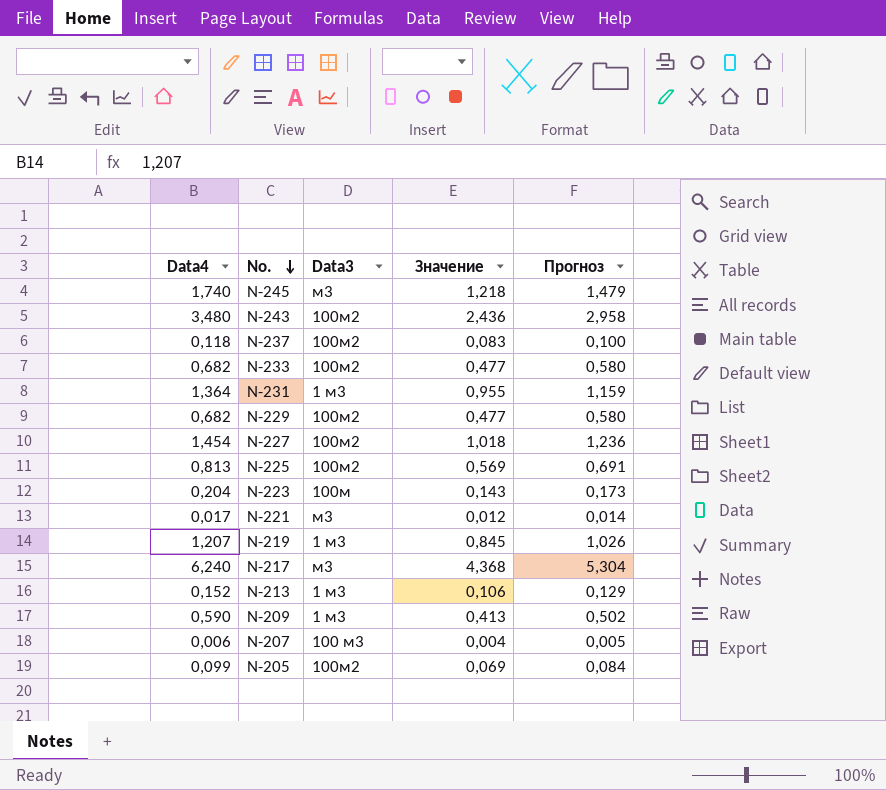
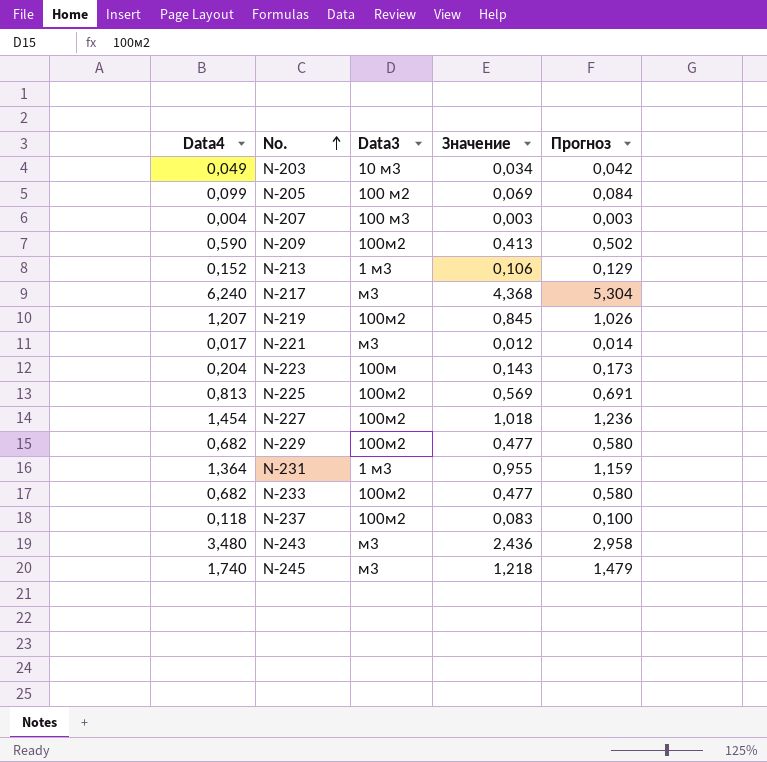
row order: No. descending -> No. ascending
row N-203: none -> 0,049 | 10 м3 | 0,034 | 0,042
N-205 | Data3: 100м2 -> 100 м2
N-207 | Data4: 0,006 -> 0,004
N-207 | Значение: 0,004 -> 0,003
N-207 | Прогноз: 0,005 -> 0,003
N-209 | Data3: 1 м3 -> 100м2
N-219 | Data3: 1 м3 -> 100м2
N-243 | Data3: 100м2 -> м3

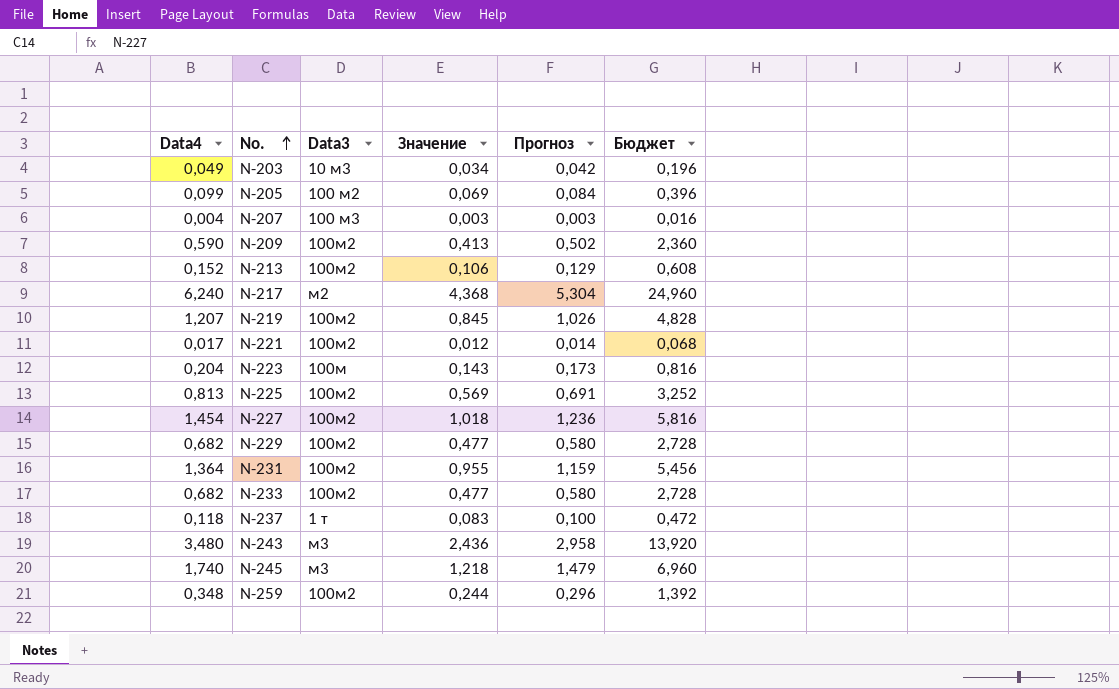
column Бюджет | formula: none -> [Data4] * 4
N-213 | Data3: 1 м3 -> 100м2
N-217 | Data3: м3 -> м2
N-221 | Data3: м3 -> 100м2
N-231 | Data3: 1 м3 -> 100м2
N-237 | Data3: 100м2 -> 1 т
row N-259: none -> 0,348 | 100м2 | 0,244 | 0,296 | 1,392

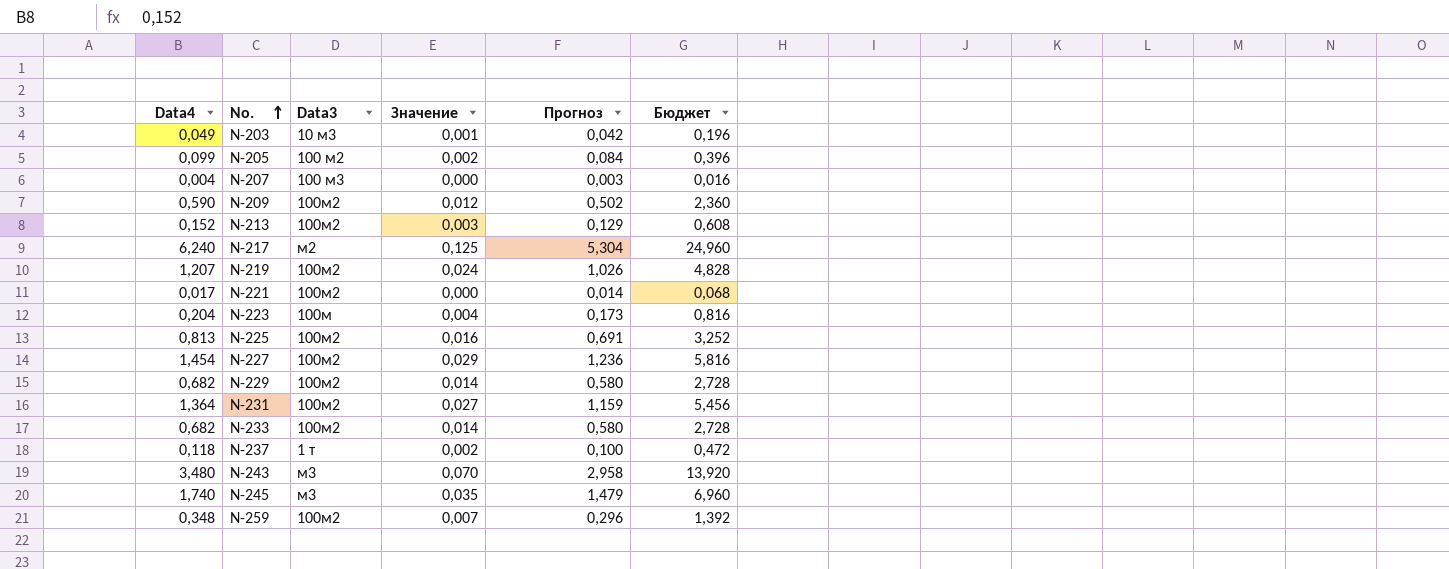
column Значение | formula: [Data4] * 0,7 -> [Data4] * 0,02

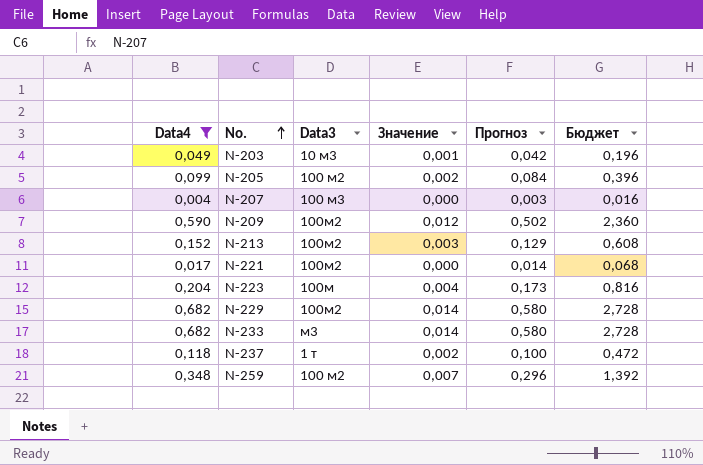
filter: none -> Data4 <= 0,682
N-233 | Data3: 100м2 -> м3
N-259 | Data3: 100м2 -> 100 м2

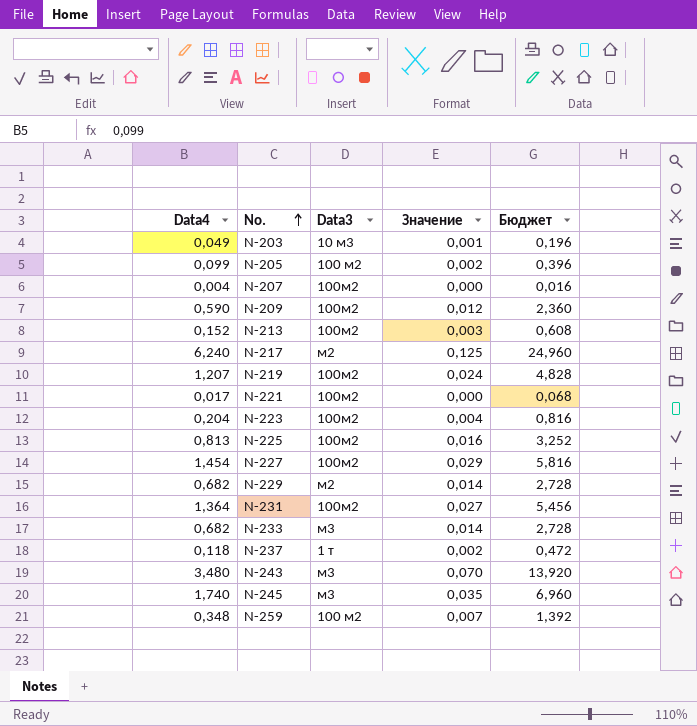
filter: Data4 <= 0,682 -> none
column Прогноз | formula: [Data4] * 0,85 -> none
N-207 | Data3: 100 м3 -> 100м2
N-223 | Data3: 100м -> 100м2
N-229 | Data3: 100м2 -> м2

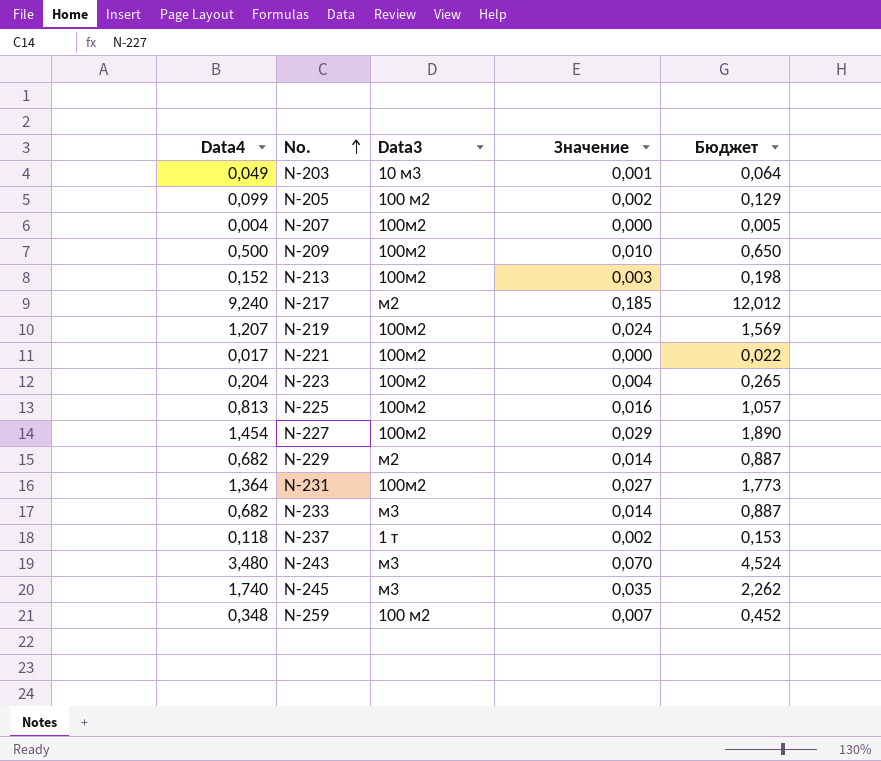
column Бюджет | formula: [Data4] * 4 -> [Data4] * 1,3
N-209 | Data4: 0,590 -> 0,500
N-209 | Значение: 0,012 -> 0,010
N-217 | Data4: 6,240 -> 9,240
N-217 | Значение: 0,125 -> 0,185

